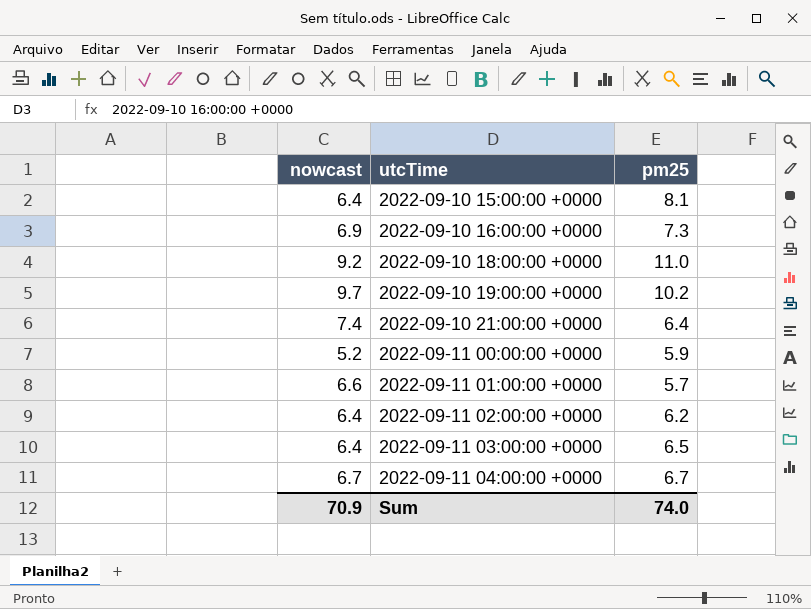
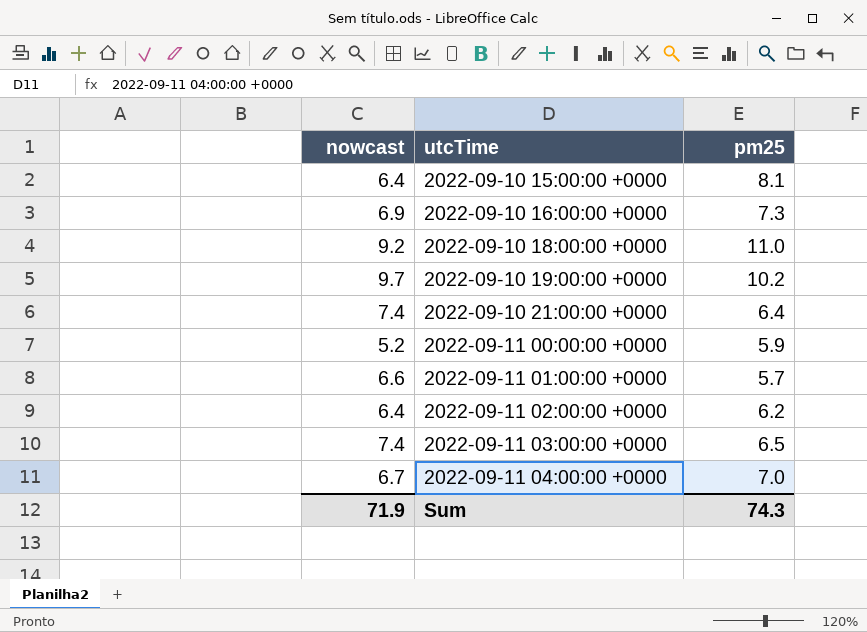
2022-09-11 03:00:00 +0000 | nowcast: 6.4 -> 7.4
2022-09-11 04:00:00 +0000 | pm25: 6.7 -> 7.0
Sum | nowcast: 70.9 -> 71.9
Sum | pm25: 74.0 -> 74.3

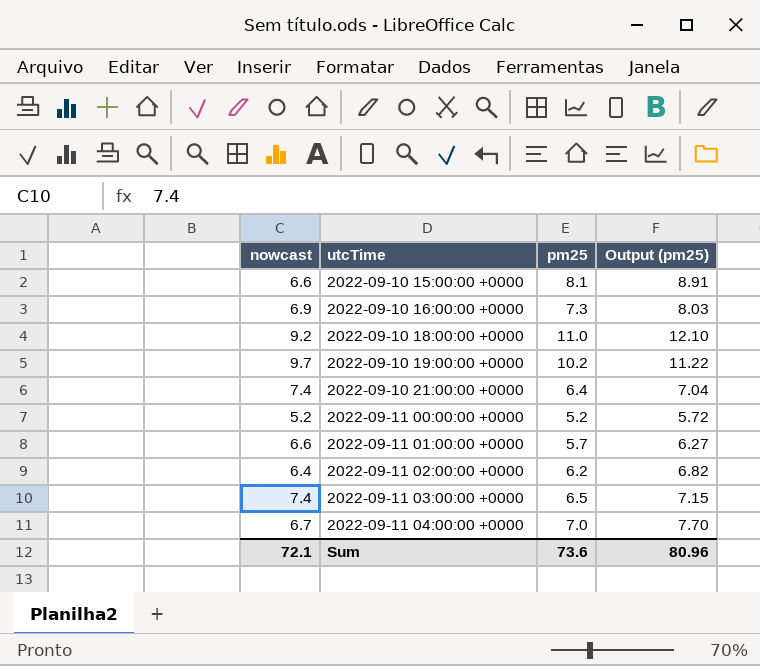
column Output (pm25) | formula: none -> [pm25] * 1.1
2022-09-10 15:00:00 +0000 | nowcast: 6.4 -> 6.6
2022-09-11 00:00:00 +0000 | pm25: 5.9 -> 5.2
Sum | nowcast: 71.9 -> 72.1
Sum | pm25: 74.3 -> 73.6

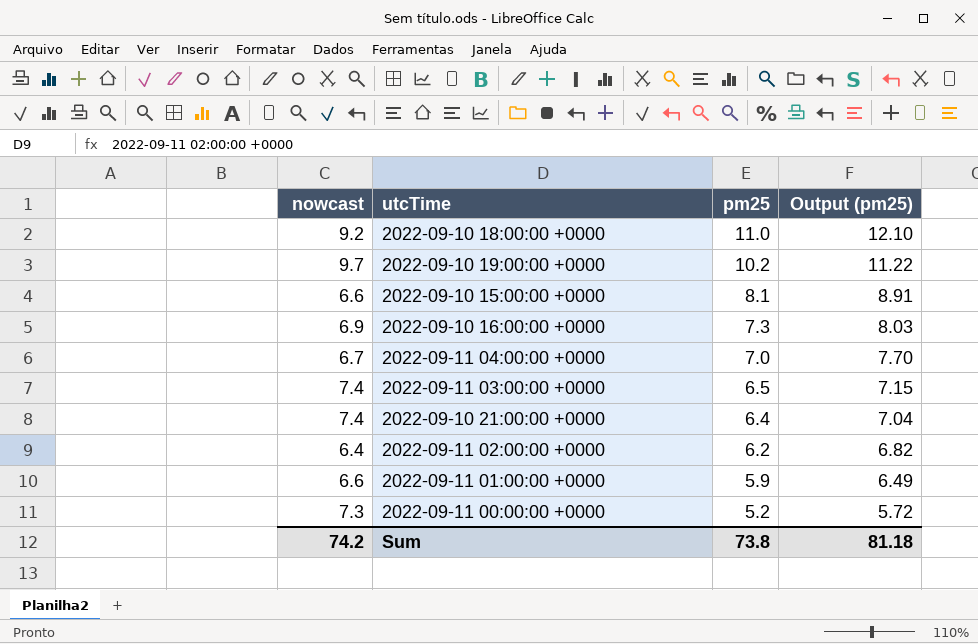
row order: utcTime ascending -> pm25 descending
2022-09-11 01:00:00 +0000 | pm25: 5.7 -> 5.9
2022-09-11 01:00:00 +0000 | Output (pm25): 6.27 -> 6.49
2022-09-11 00:00:00 +0000 | nowcast: 5.2 -> 7.3
Sum | nowcast: 72.1 -> 74.2
Sum | pm25: 73.6 -> 73.8
Sum | Output (pm25): 80.96 -> 81.18

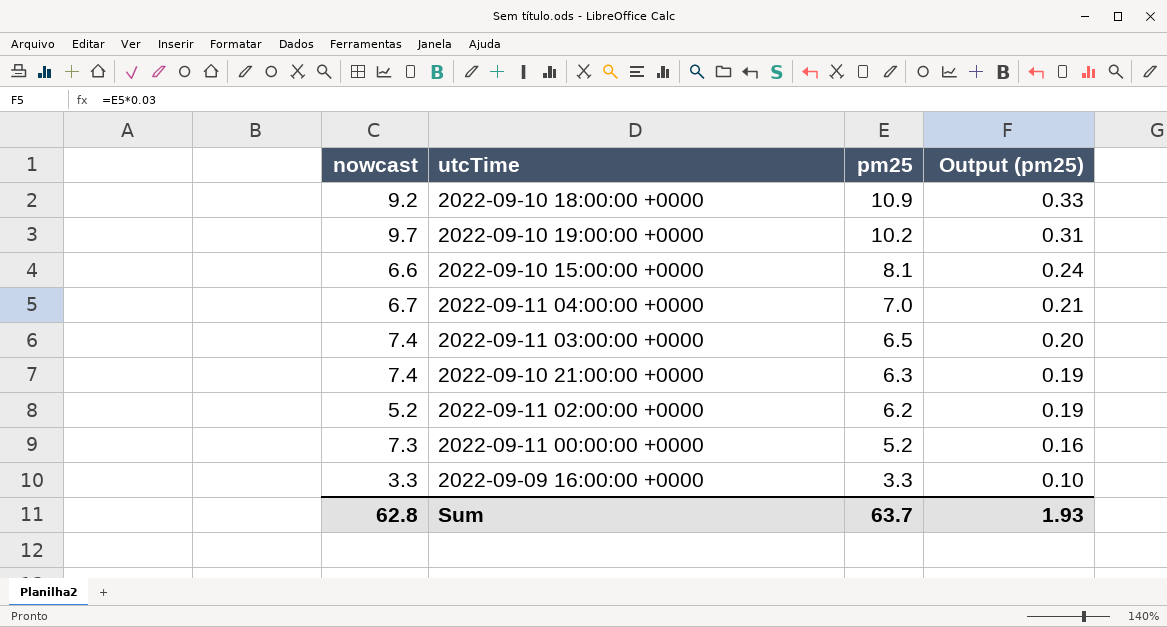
column Output (pm25) | formula: [pm25] * 1.1 -> [pm25] * 0.03
row 2022-09-10 16:00:00 +0000: 6.9 | 7.3 | 8.03 -> none
row 2022-09-11 01:00:00 +0000: 6.6 | 5.9 | 6.49 -> none
2022-09-10 18:00:00 +0000 | pm25: 11.0 -> 10.9
2022-09-10 21:00:00 +0000 | pm25: 6.4 -> 6.3
2022-09-11 02:00:00 +0000 | nowcast: 6.4 -> 5.2
row 2022-09-09 16:00:00 +0000: none -> 3.3 | 3.3 | 0.10
Sum | nowcast: 74.2 -> 62.8
Sum | pm25: 73.8 -> 63.7
Sum | Output (pm25): 81.18 -> 1.93

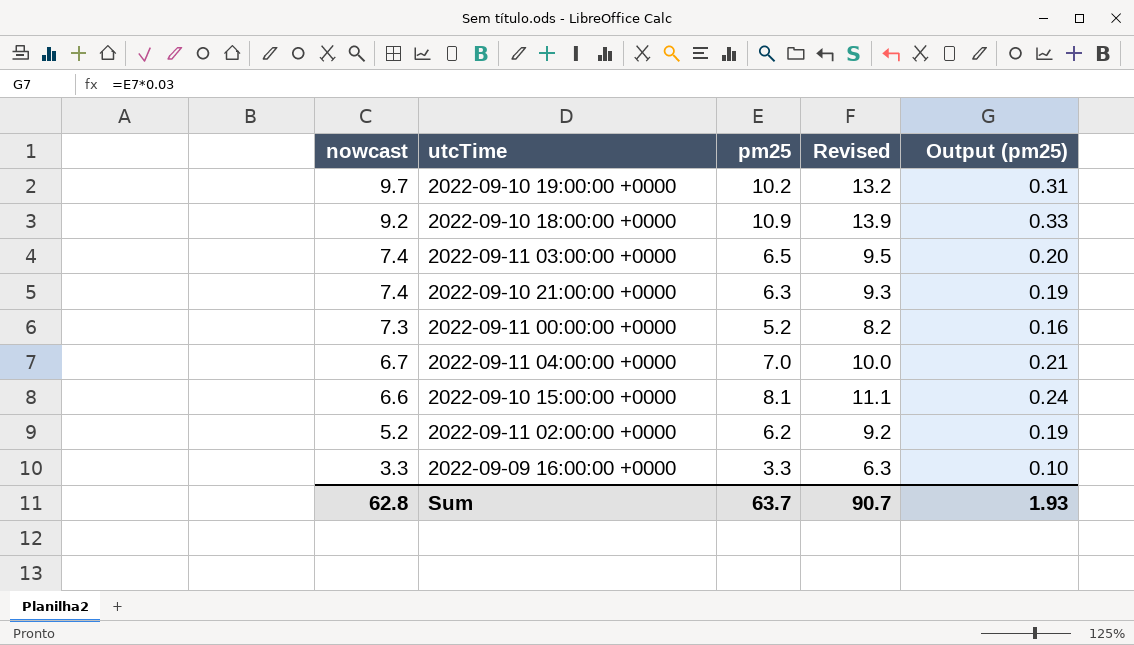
row order: pm25 descending -> nowcast descending
column Revised | formula: none -> [pm25] + 3

